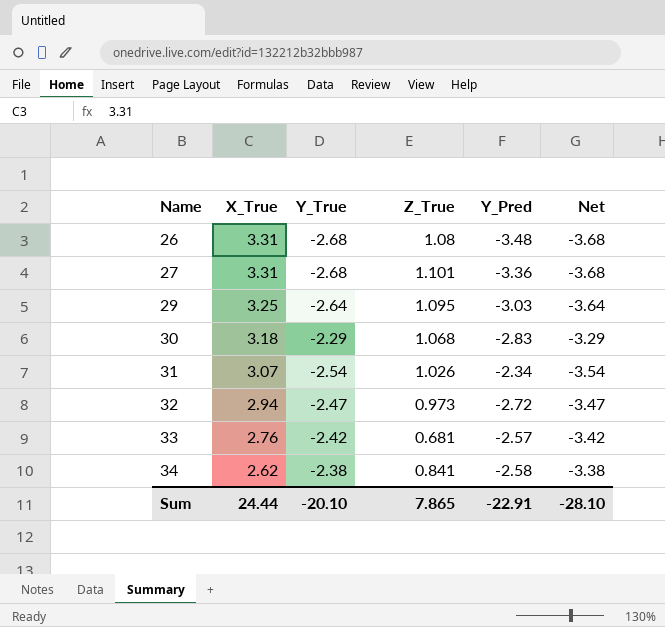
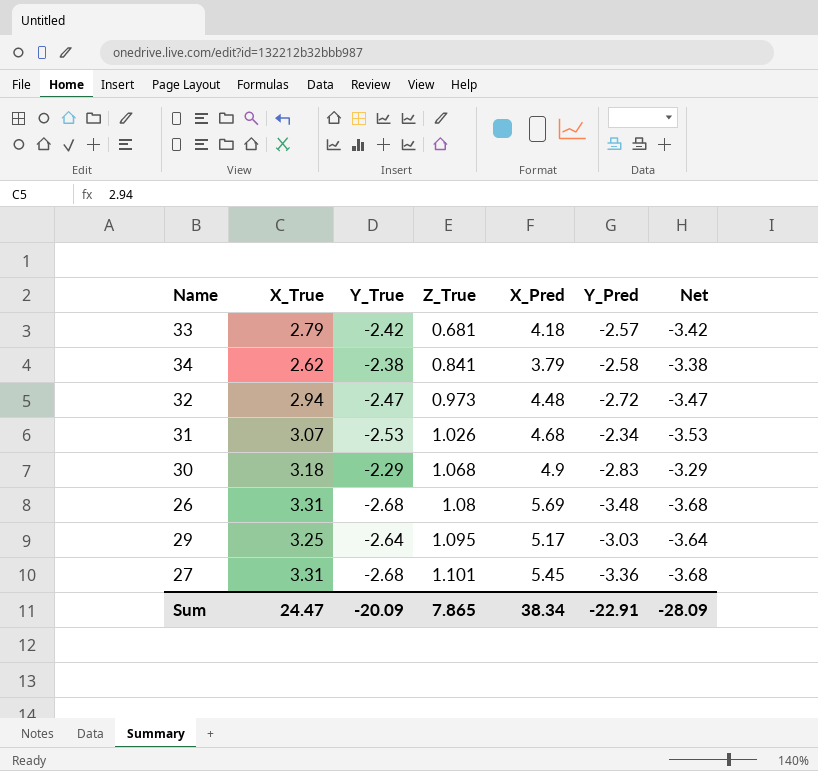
row order: Name ascending -> Z_True ascending
column X_Pred | position: none -> 5
33 | X_True: 2.76 -> 2.79
31 | Y_True: -2.54 -> -2.53
31 | Net: -3.54 -> -3.53
Sum | X_True: 24.44 -> 24.47
Sum | Y_True: -20.10 -> -20.09
Sum | Net: -28.10 -> -28.09

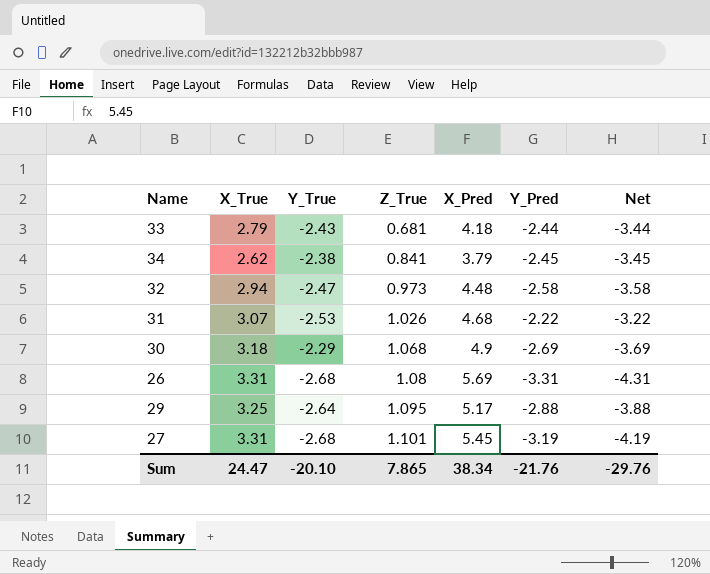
column Net | formula: [Y_True] - 1 -> [Y_Pred] - 1
33 | Y_True: -2.42 -> -2.43
33 | Y_Pred: -2.57 -> -2.44
34 | Y_Pred: -2.58 -> -2.45
32 | Y_Pred: -2.72 -> -2.58
31 | Y_Pred: -2.34 -> -2.22
30 | Y_Pred: -2.83 -> -2.69
26 | Y_Pred: -3.48 -> -3.31
29 | Y_Pred: -3.03 -> -2.88
27 | Y_Pred: -3.36 -> -3.19
Sum | Y_True: -20.09 -> -20.10
Sum | Y_Pred: -22.91 -> -21.76
Sum | Net: -28.09 -> -29.76

